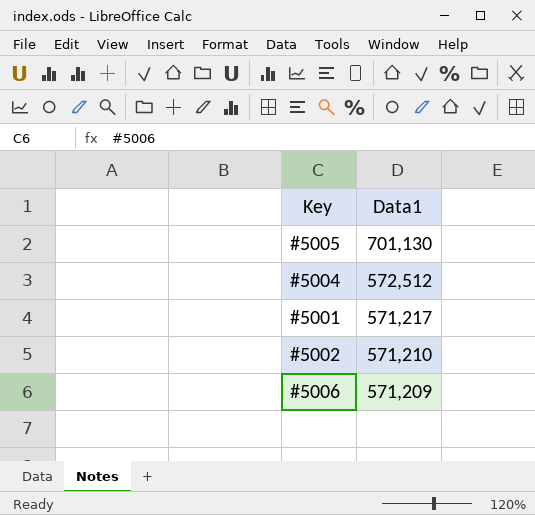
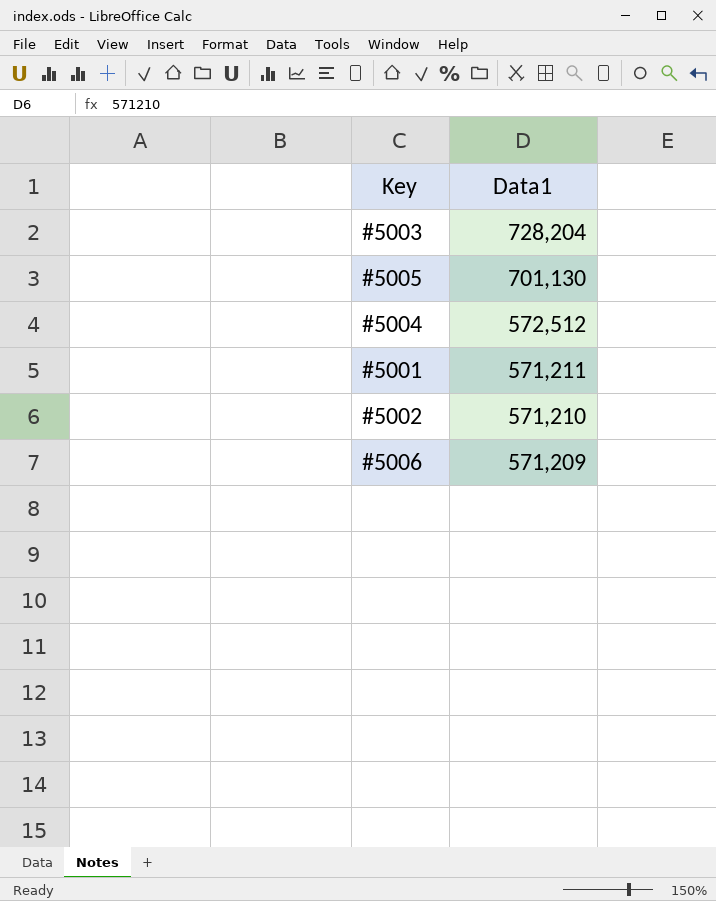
row #5003: none -> 728,204
#5001 | Data1: 571,217 -> 571,211

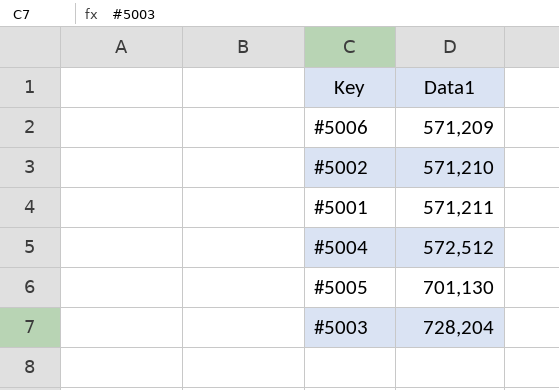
row order: Data1 descending -> Data1 ascending

